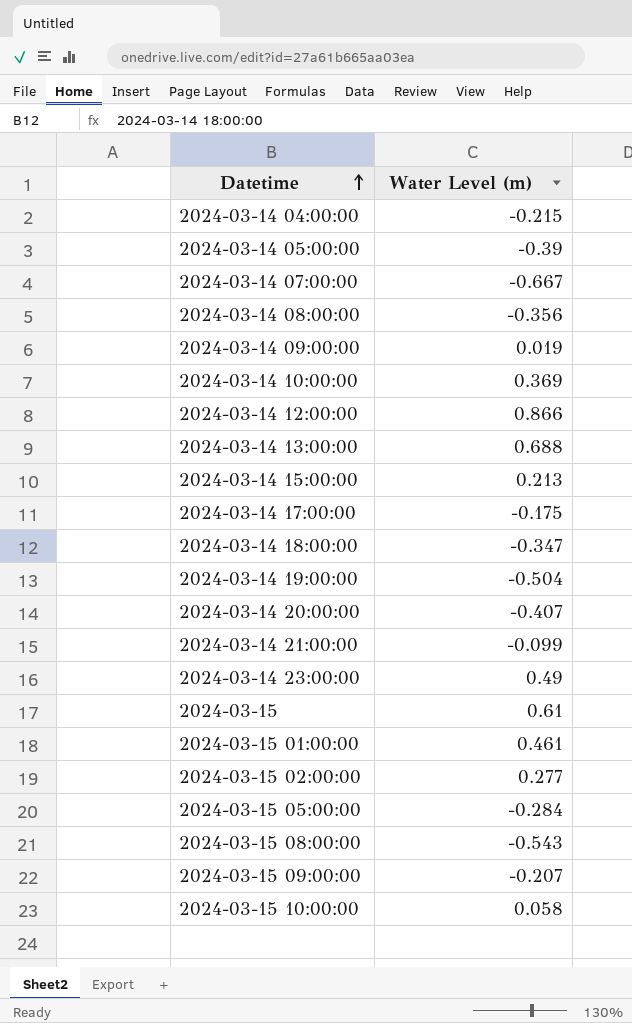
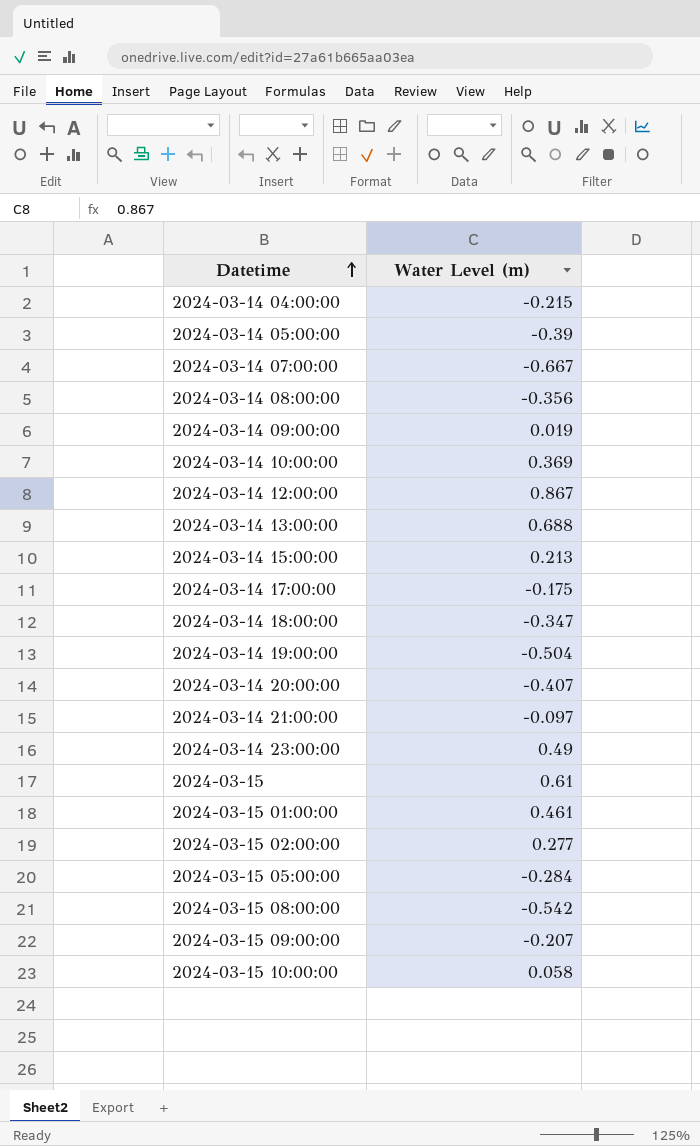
2024-03-14 12:00:00 | Water Level (m): 0.866 -> 0.867
2024-03-14 21:00:00 | Water Level (m): -0.099 -> -0.097
2024-03-15 08:00:00 | Water Level (m): -0.543 -> -0.542

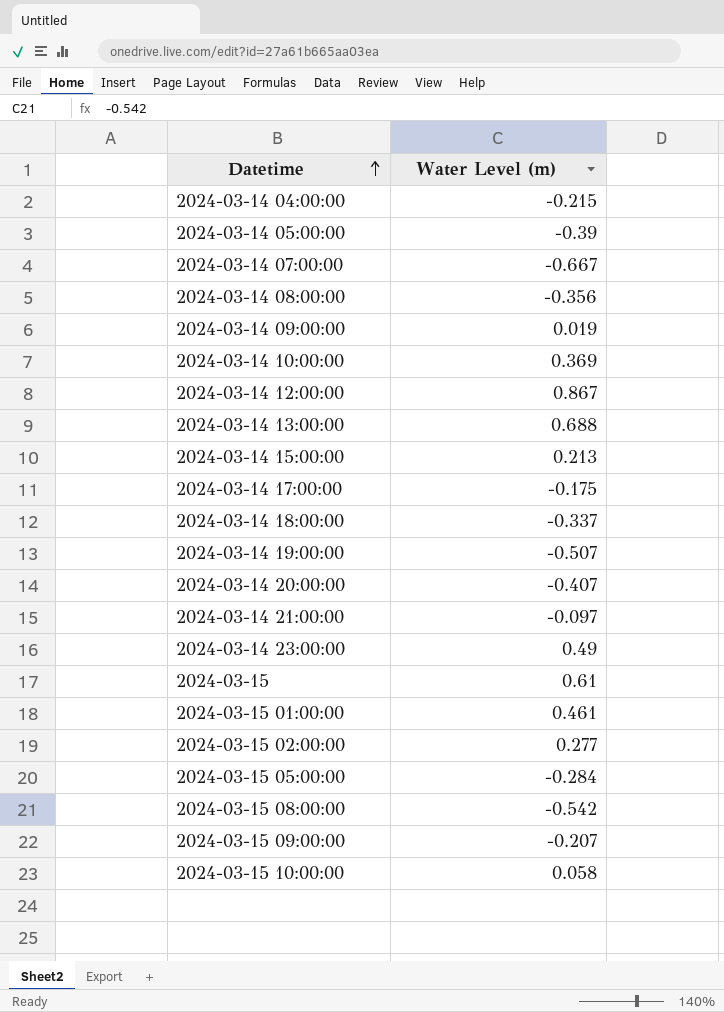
2024-03-14 18:00:00 | Water Level (m): -0.347 -> -0.337
2024-03-14 19:00:00 | Water Level (m): -0.504 -> -0.507

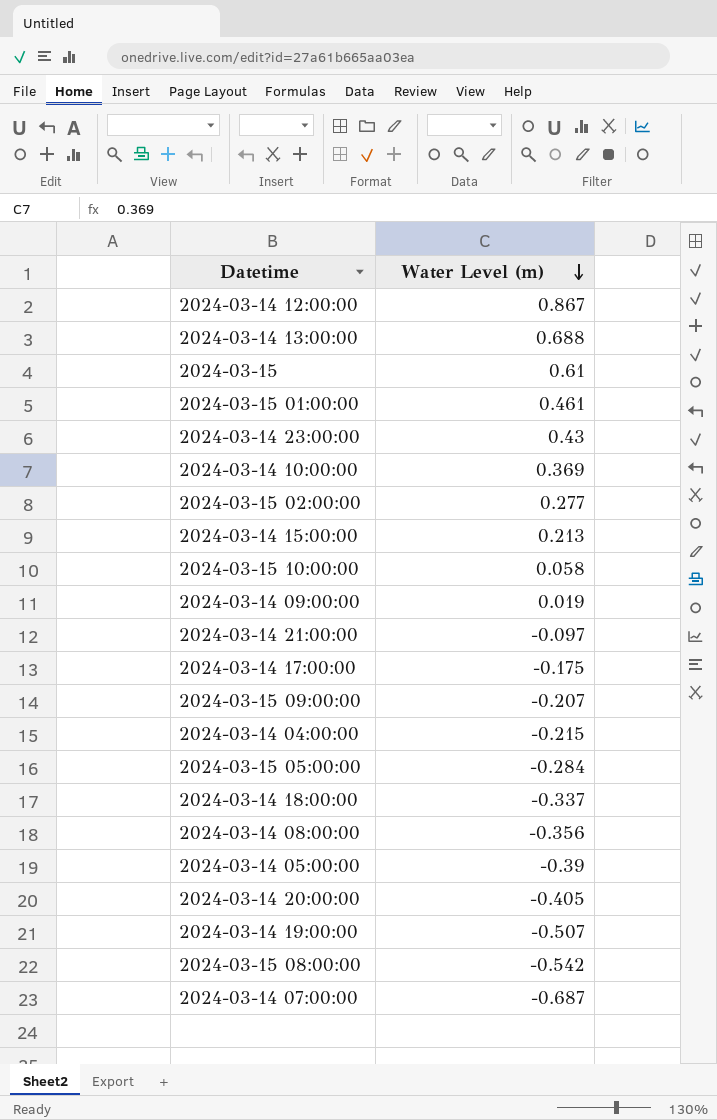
row order: Datetime ascending -> Water Level (m) descending
2024-03-14 23:00:00 | Water Level (m): 0.49 -> 0.43
2024-03-14 20:00:00 | Water Level (m): -0.407 -> -0.405
2024-03-14 07:00:00 | Water Level (m): -0.667 -> -0.687

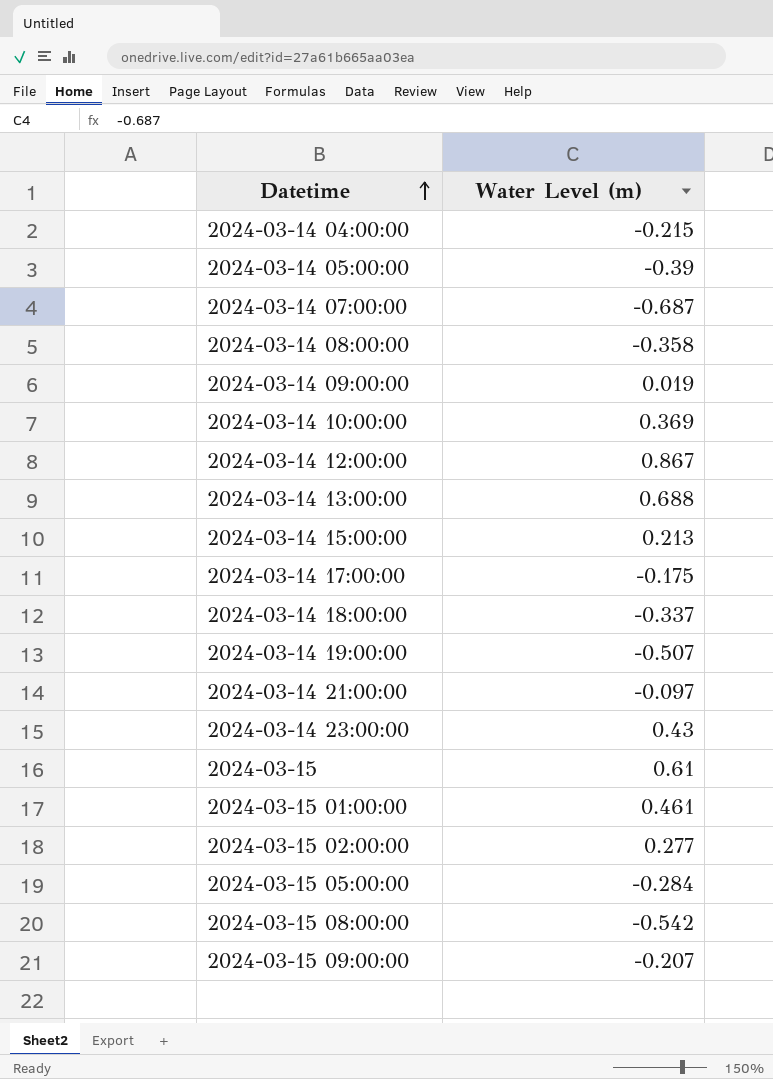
row order: Water Level (m) descending -> Datetime ascending
row 2024-03-15 10:00:00: 0.058 -> none
row 2024-03-14 20:00:00: -0.405 -> none
2024-03-14 08:00:00 | Water Level (m): -0.356 -> -0.358

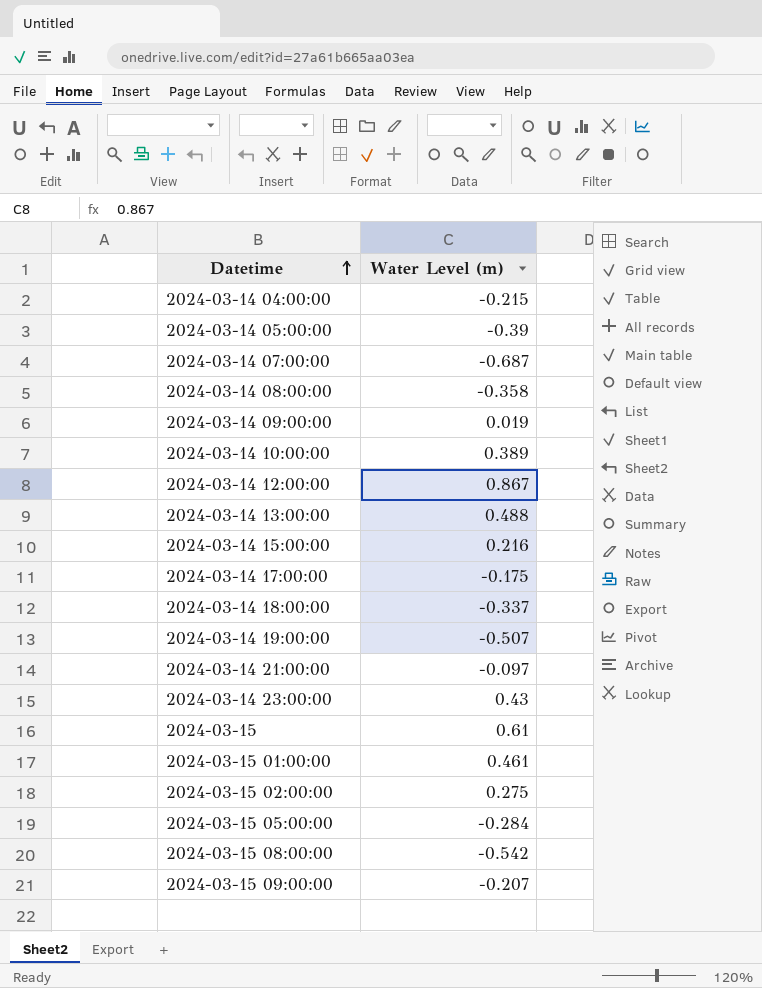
2024-03-14 10:00:00 | Water Level (m): 0.369 -> 0.389
2024-03-14 13:00:00 | Water Level (m): 0.688 -> 0.488
2024-03-14 15:00:00 | Water Level (m): 0.213 -> 0.216
2024-03-15 02:00:00 | Water Level (m): 0.277 -> 0.275

